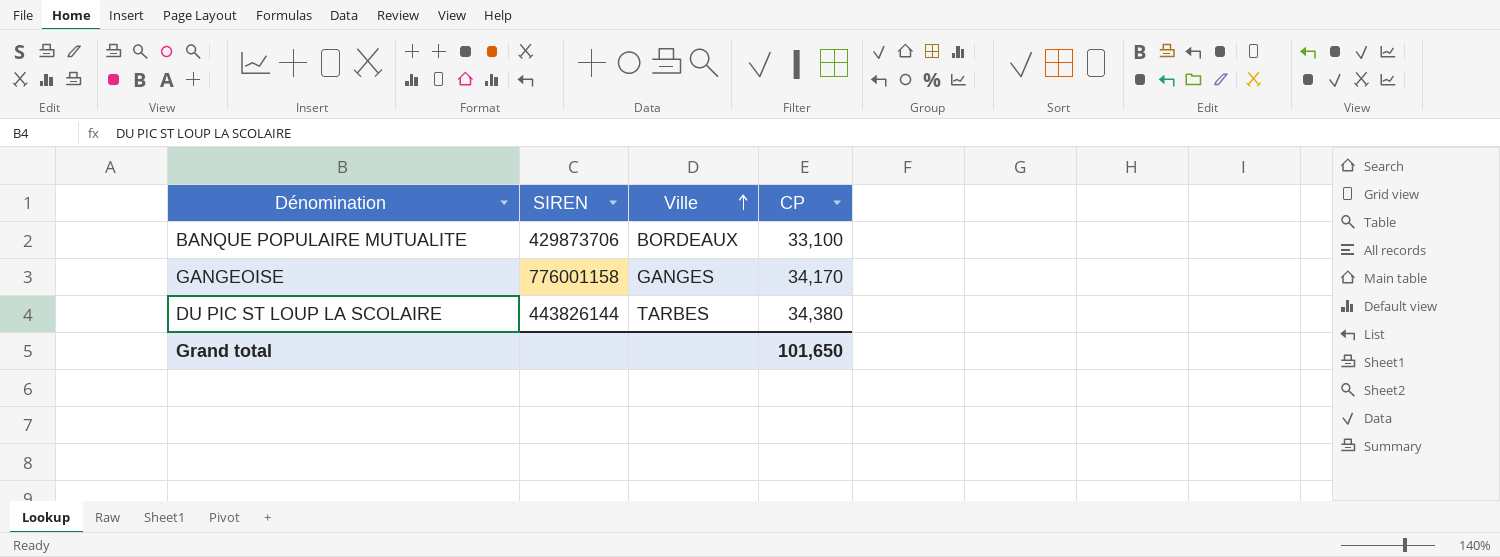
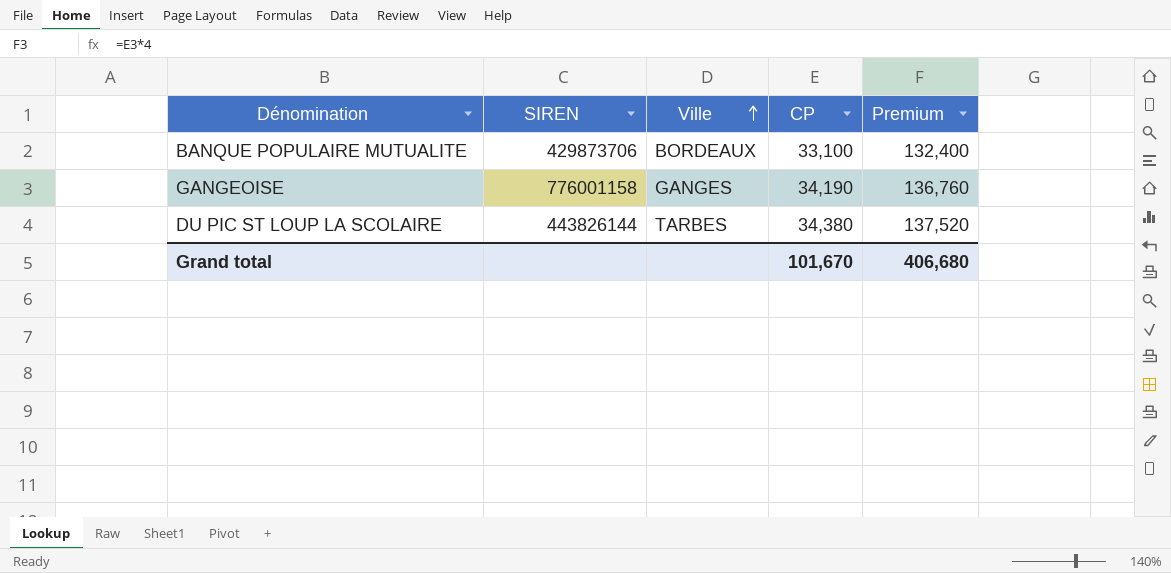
column Premium | formula: none -> [CP] * 4
GANGEOISE | CP: 34,170 -> 34,190
Grand total | CP: 101,650 -> 101,670

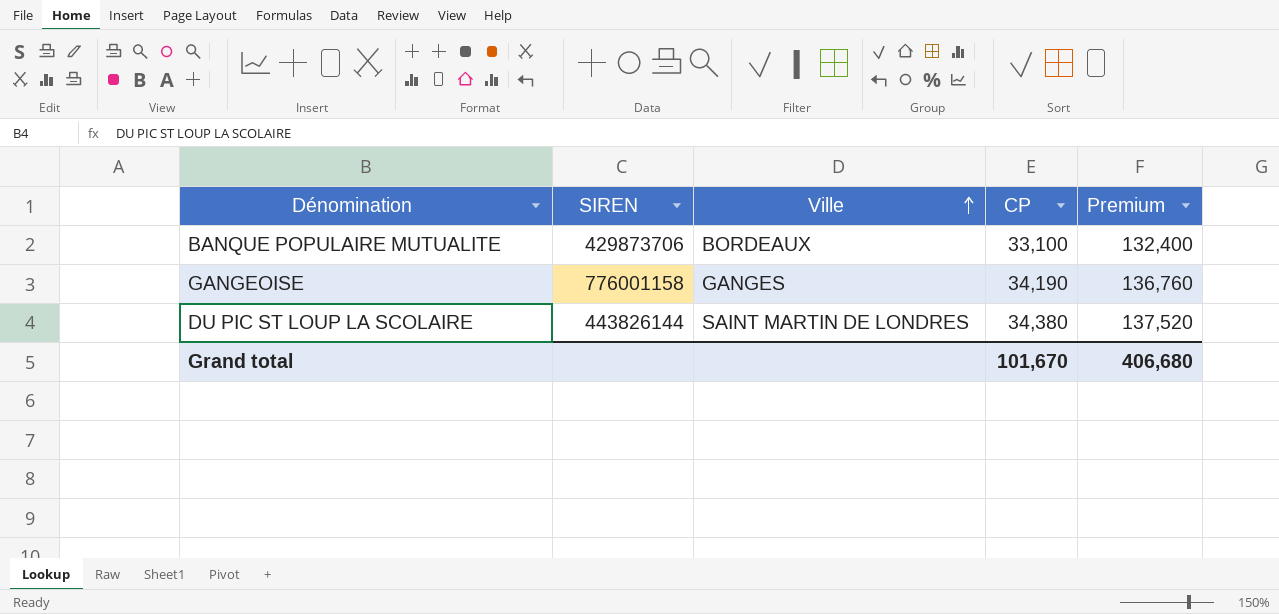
DU PIC ST LOUP LA SCOLAIRE | Ville: TARBES -> SAINT MARTIN DE LONDRES

